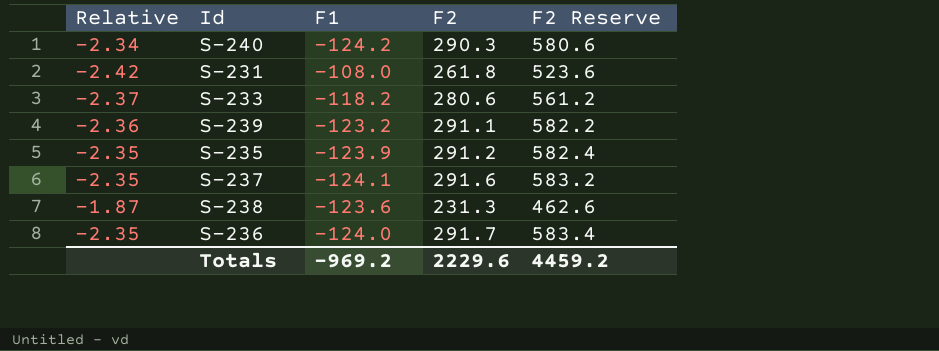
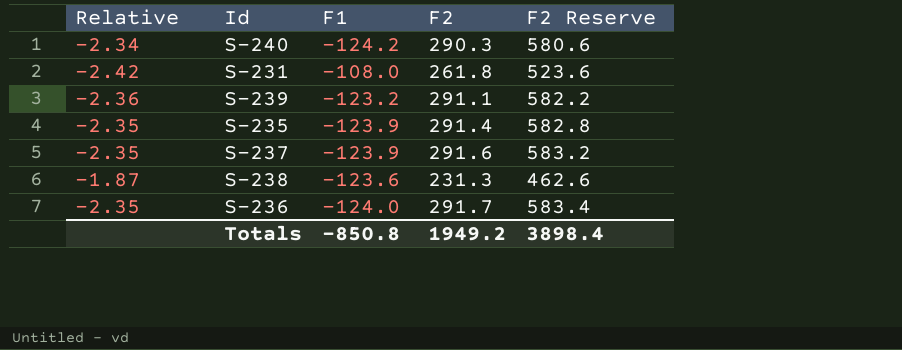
row S-233: -2.37 | -118.2 | 280.6 | 561.2 -> none
S-235 | F2: 291.2 -> 291.4
S-235 | F2 Reserve: 582.4 -> 582.8
S-237 | F1: -124.1 -> -123.9
Totals | F1: -969.2 -> -850.8
Totals | F2: 2229.6 -> 1949.2
Totals | F2 Reserve: 4459.2 -> 3898.4

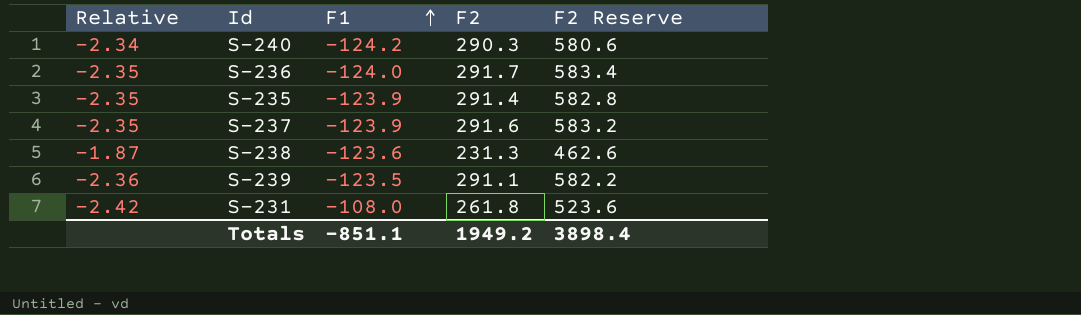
row order: none -> F1 ascending
S-239 | F1: -123.2 -> -123.5
Totals | F1: -850.8 -> -851.1

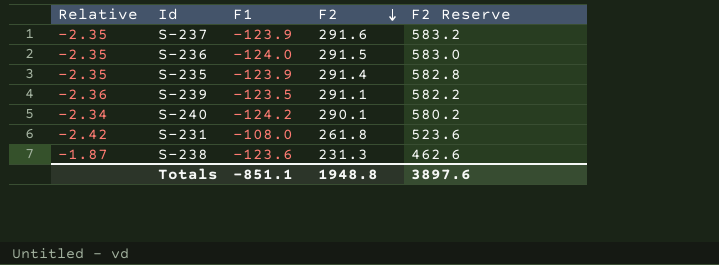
row order: F1 ascending -> F2 descending
S-236 | F2: 291.7 -> 291.5
S-236 | F2 Reserve: 583.4 -> 583.0
S-240 | F2: 290.3 -> 290.1
S-240 | F2 Reserve: 580.6 -> 580.2
Totals | F2: 1949.2 -> 1948.8
Totals | F2 Reserve: 3898.4 -> 3897.6

